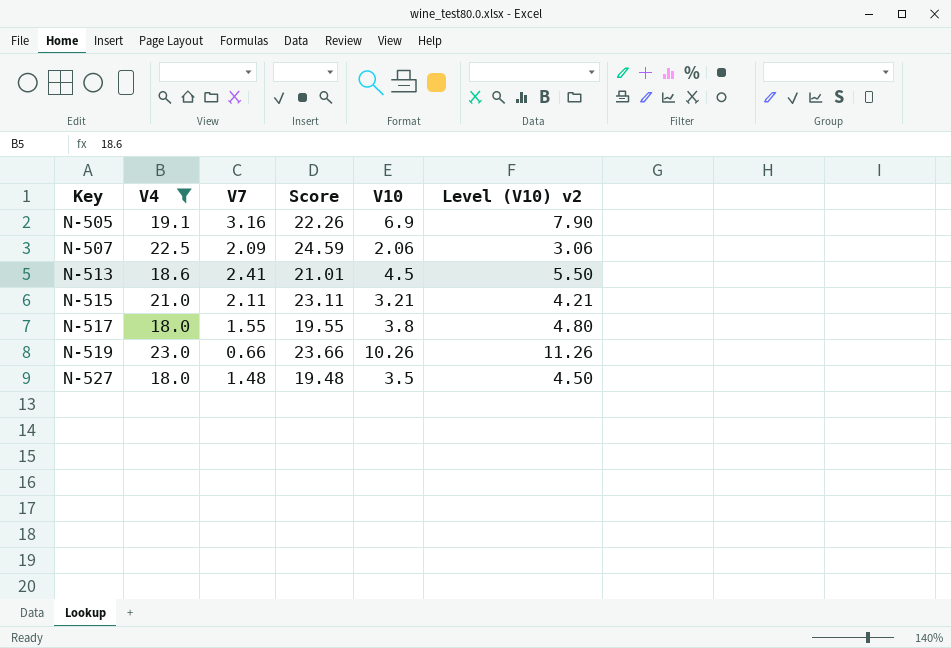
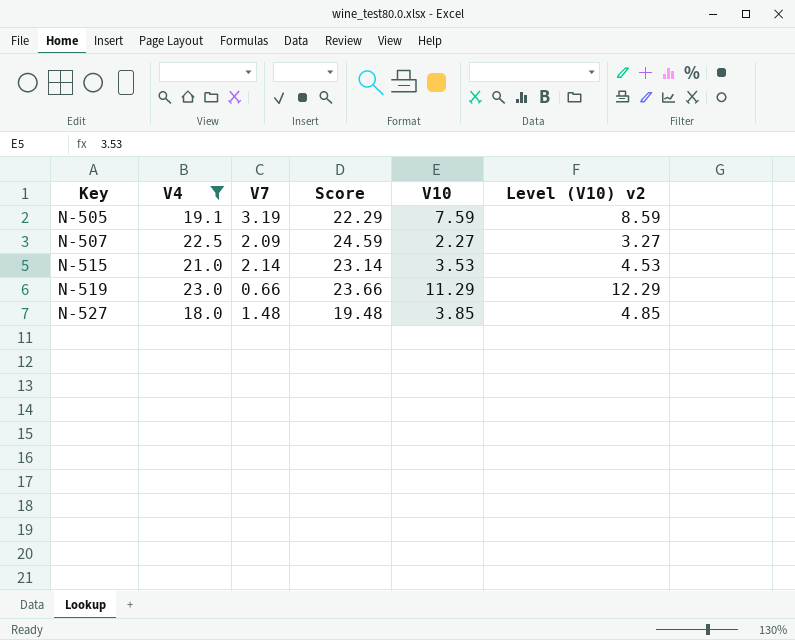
row N-513: 18.6 | 2.41 | 21.01 | 4.5 | 5.50 -> none
row N-517: 18.0 | 1.55 | 19.55 | 3.8 | 4.80 -> none
N-505 | V7: 3.16 -> 3.19
N-505 | Score: 22.26 -> 22.29
N-505 | V10: 6.9 -> 7.59
N-505 | Level (V10) v2: 7.90 -> 8.59
N-507 | V10: 2.06 -> 2.27
N-507 | Level (V10) v2: 3.06 -> 3.27
N-515 | V7: 2.11 -> 2.14
N-515 | Score: 23.11 -> 23.14
N-515 | V10: 3.21 -> 3.53
N-515 | Level (V10) v2: 4.21 -> 4.53
N-519 | V10: 10.26 -> 11.29
N-519 | Level (V10) v2: 11.26 -> 12.29
N-527 | V10: 3.5 -> 3.85
N-527 | Level (V10) v2: 4.50 -> 4.85

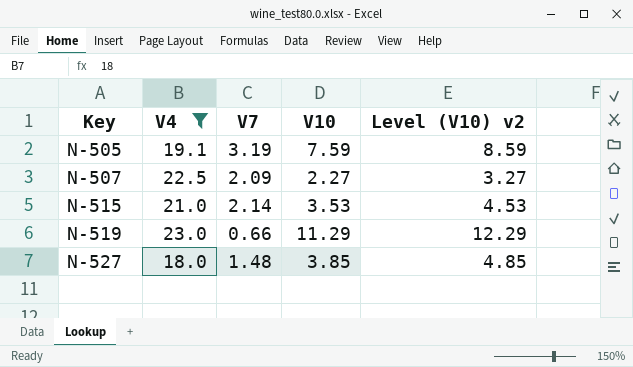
column Score | formula: [V4] + [V7] -> none

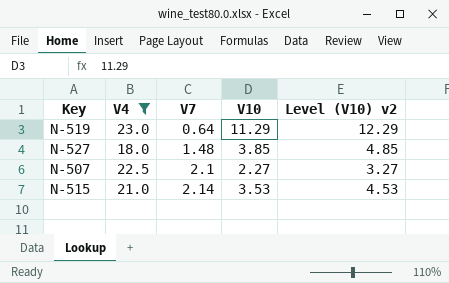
row order: Key ascending -> V7 ascending
row N-505: 19.1 | 3.19 | 7.59 | 8.59 -> none
N-519 | V7: 0.66 -> 0.64
N-507 | V7: 2.09 -> 2.1

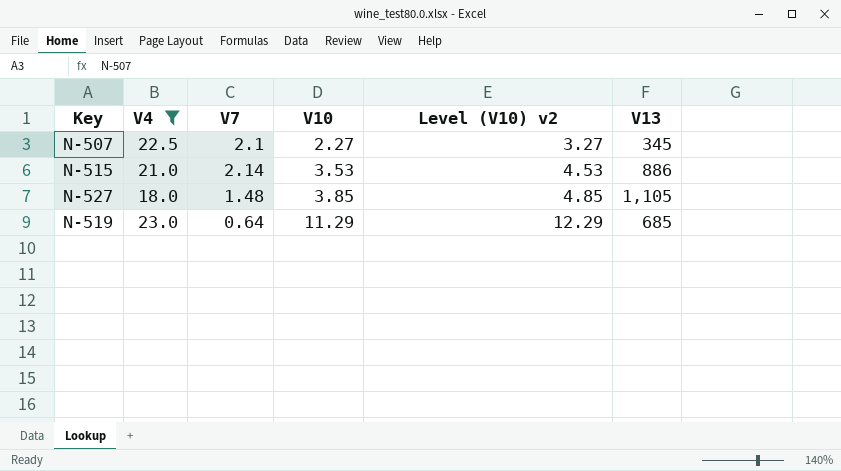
row order: V7 ascending -> V10 ascending
column V13 | position: none -> 6

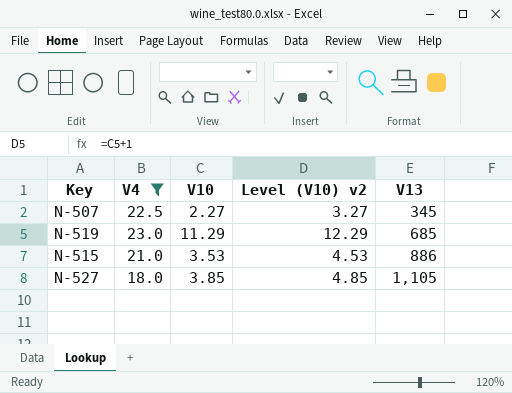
row order: V10 ascending -> V13 ascending
column V7 | position: 3 -> none

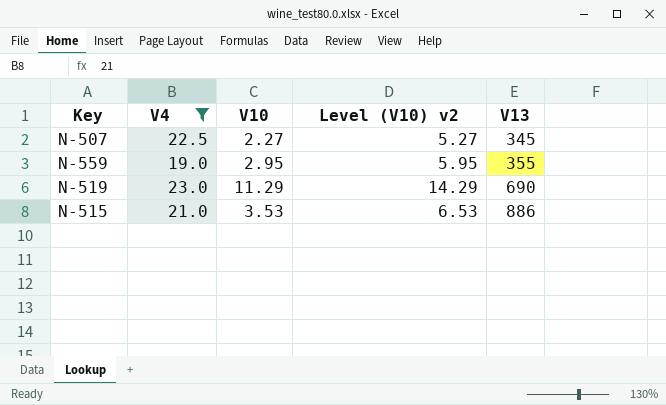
column Level (V10) v2 | formula: [V10] + 1 -> [V10] + 3
row N-527: 18.0 | 3.85 | 4.85 | 1,105 -> none
row N-559: none -> 19.0 | 2.95 | 5.95 | 355
N-519 | V13: 685 -> 690

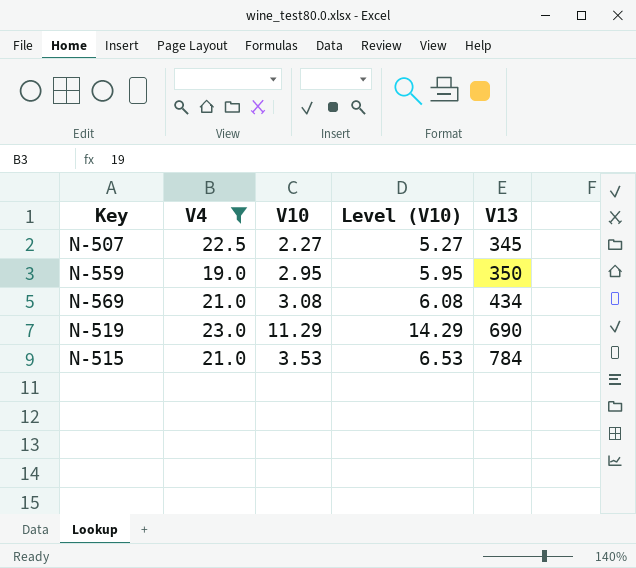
column name: Level (V10) v2 -> Level (V10)
N-559 | V13: 355 -> 350
row N-569: none -> 21.0 | 3.08 | 6.08 | 434
N-515 | V13: 886 -> 784

